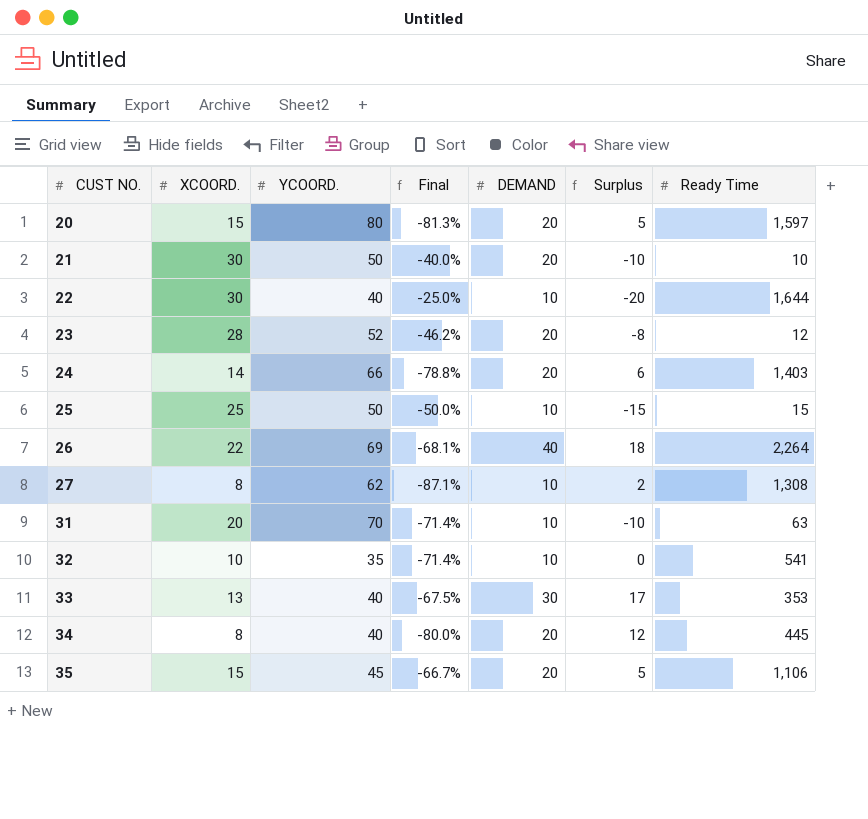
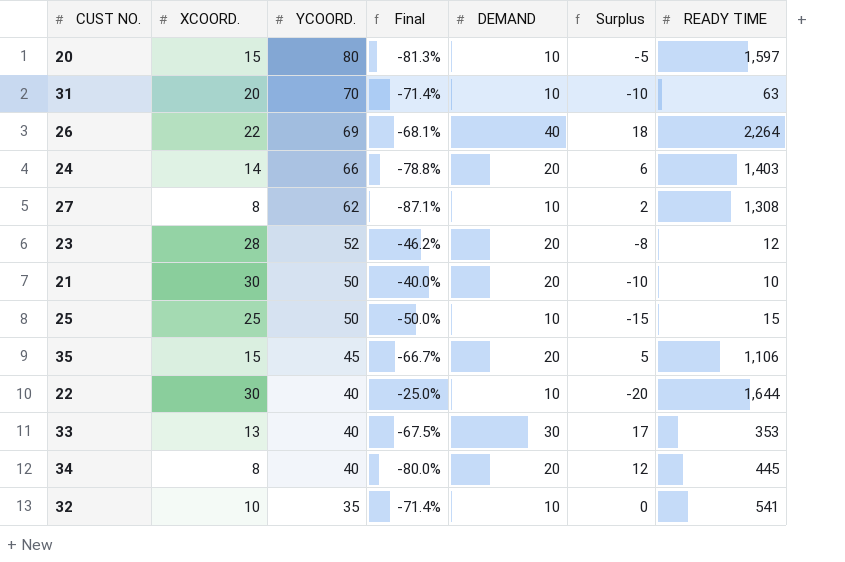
row order: CUST NO. ascending -> YCOORD. descending
column name: Ready Time -> READY TIME
20 | DEMAND: 20 -> 10
20 | Surplus: 5 -> -5

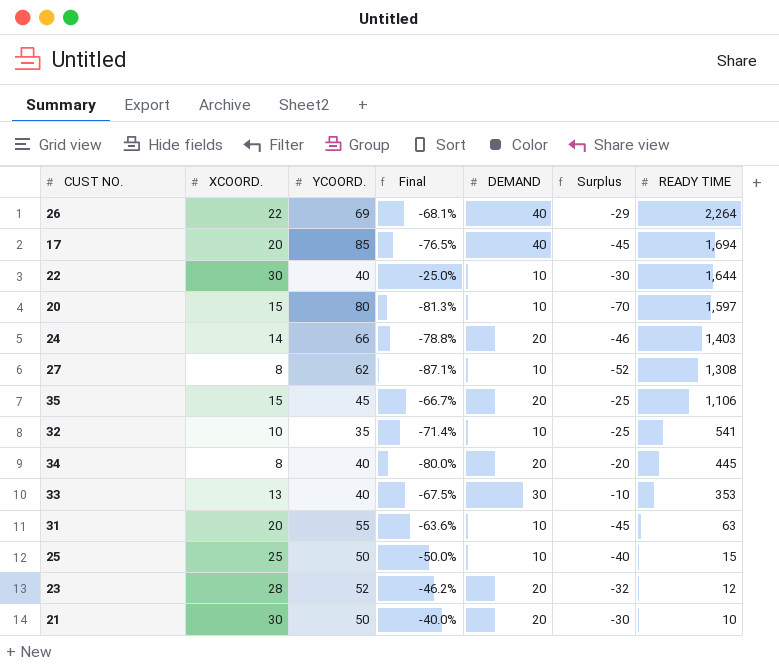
row order: YCOORD. descending -> READY TIME descending
column Surplus | formula: [DEMAND] - [XCOORD.] -> [DEMAND] - [YCOORD.]
row 17: none -> 20 | 85 | -76.5% | 40 | -45 | 1,694
31 | YCOORD.: 70 -> 55
31 | Final: -71.4% -> -63.6%

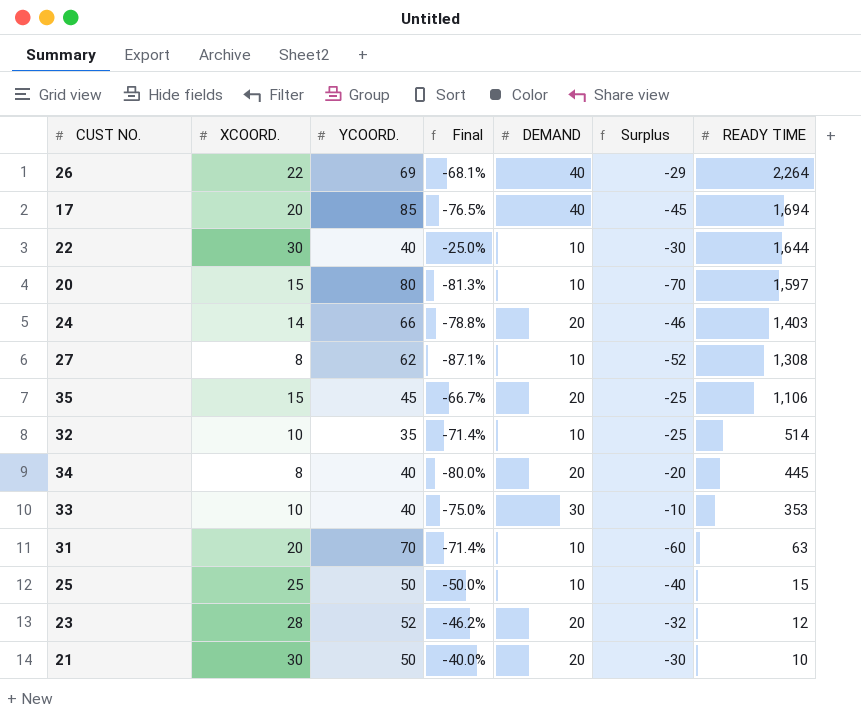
32 | READY TIME: 541 -> 514
33 | XCOORD.: 13 -> 10
33 | Final: -67.5% -> -75.0%
31 | YCOORD.: 55 -> 70
31 | Final: -63.6% -> -71.4%
31 | Surplus: -45 -> -60

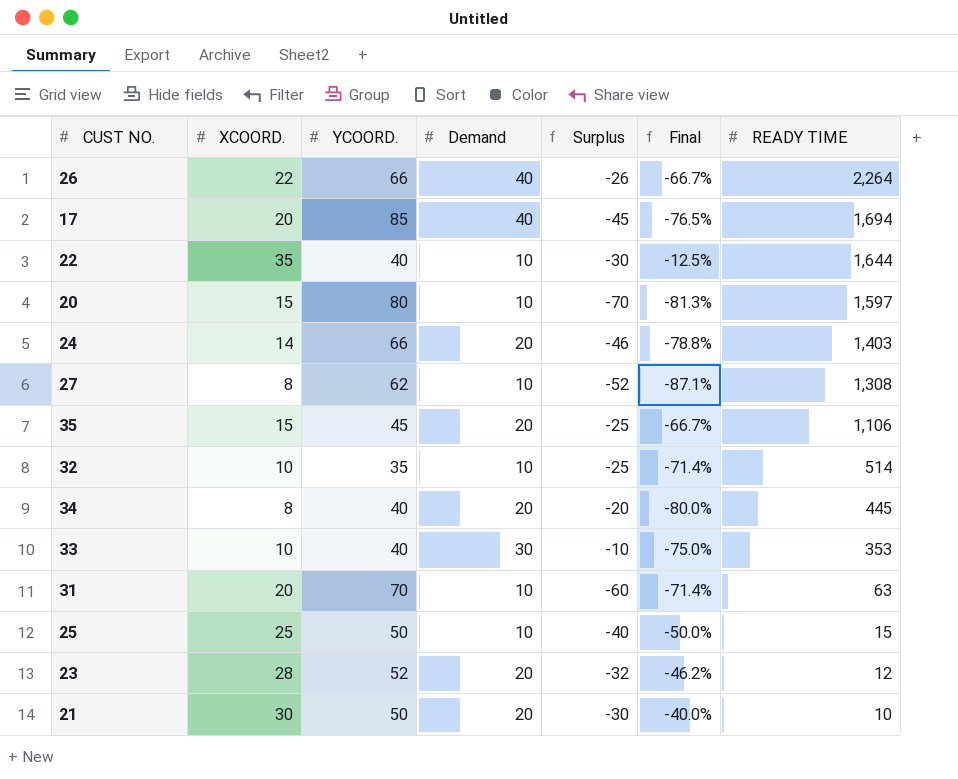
column name: DEMAND -> Demand
column Final | position: 4 -> 6
26 | YCOORD.: 69 -> 66
26 | Surplus: -29 -> -26
26 | Final: -68.1% -> -66.7%
22 | XCOORD.: 30 -> 35
22 | Final: -25.0% -> -12.5%

